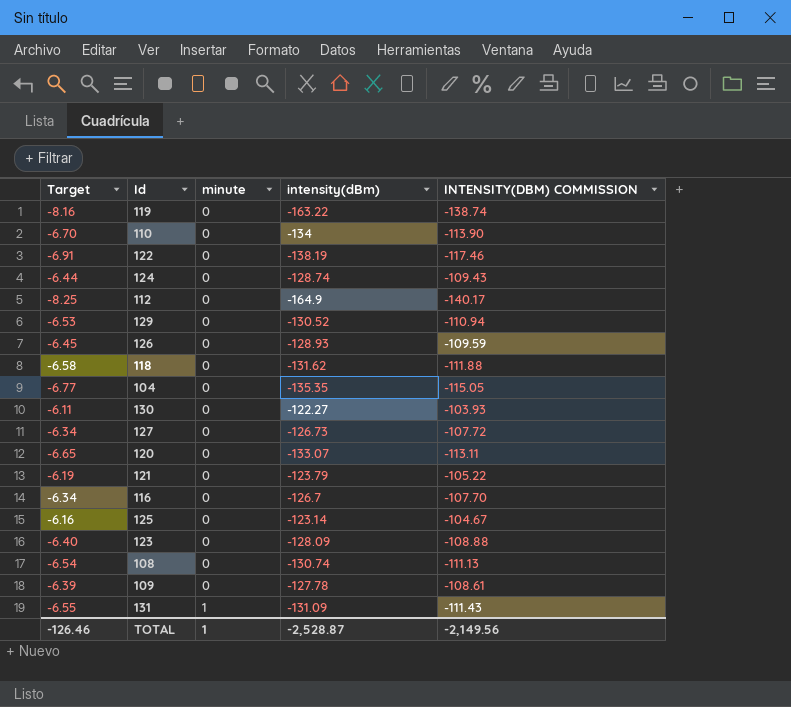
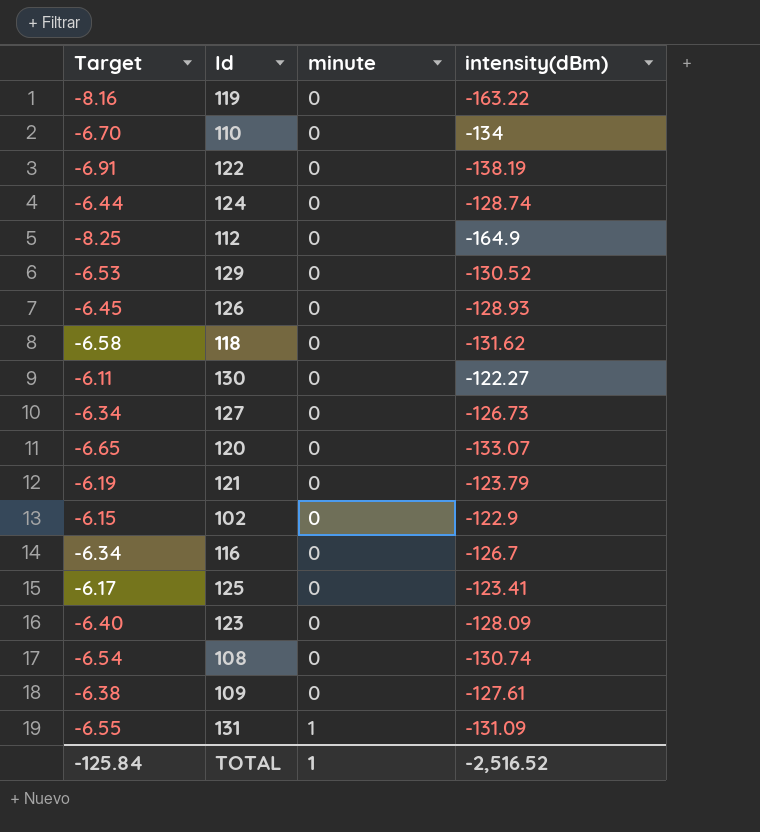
column INTENSITY(DBM) COMMISSION | formula: [intensity(dBm)] * 0.85 -> none
row 104: -6.77 | 0 | -135.35 | -115.05 -> none
row 102: none -> -6.15 | 0 | -122.9
125 | Target: -6.16 -> -6.17
125 | intensity(dBm): -123.14 -> -123.41
109 | Target: -6.39 -> -6.38
109 | intensity(dBm): -127.78 -> -127.61
TOTAL | Target: -126.46 -> -125.84
TOTAL | intensity(dBm): -2,528.87 -> -2,516.52

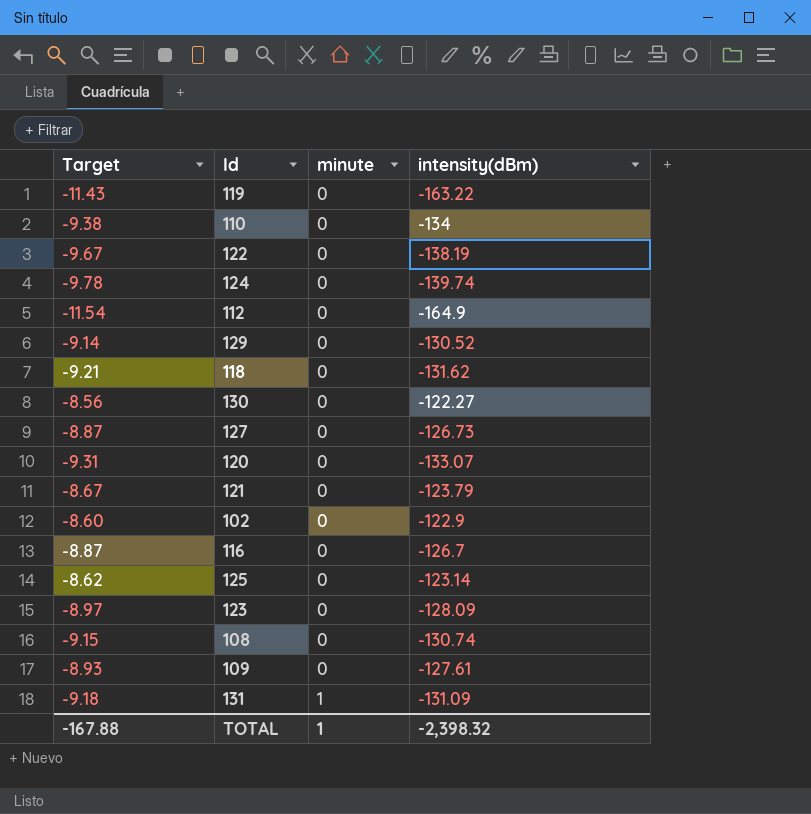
column Target | formula: [intensity(dBm)] * 0.05 -> [intensity(dBm)] * 0.07
row 126: -6.45 | 0 | -128.93 -> none
124 | intensity(dBm): -128.74 -> -139.74
125 | intensity(dBm): -123.41 -> -123.14
TOTAL | Target: -125.84 -> -167.88
TOTAL | intensity(dBm): -2,516.52 -> -2,398.32

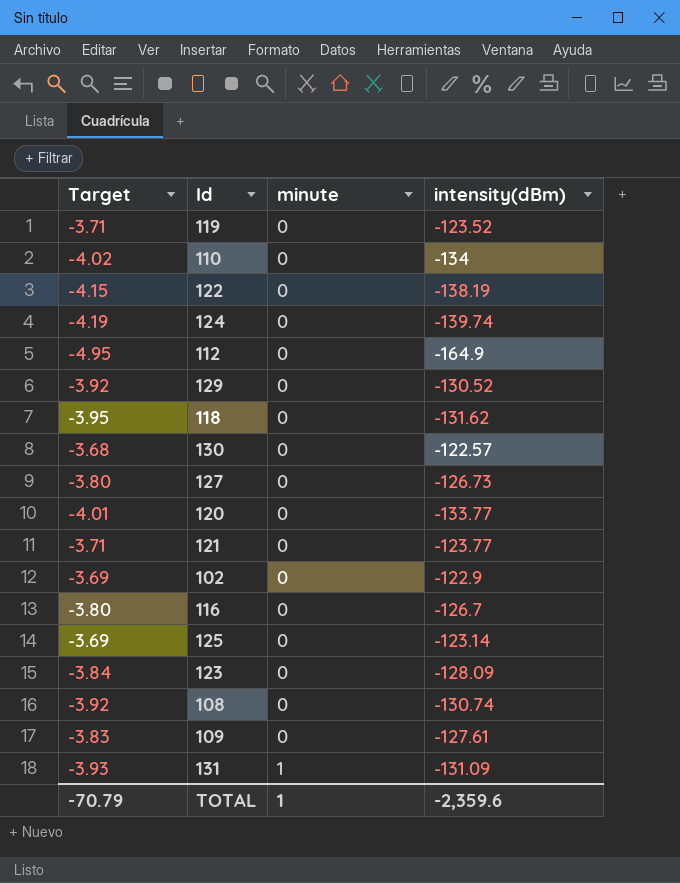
column Target | formula: [intensity(dBm)] * 0.07 -> [intensity(dBm)] * 0.03
119 | intensity(dBm): -163.22 -> -123.52
130 | intensity(dBm): -122.27 -> -122.57
120 | intensity(dBm): -133.07 -> -133.77
121 | intensity(dBm): -123.79 -> -123.77
TOTAL | Target: -167.88 -> -70.79
TOTAL | intensity(dBm): -2,398.32 -> -2,359.6

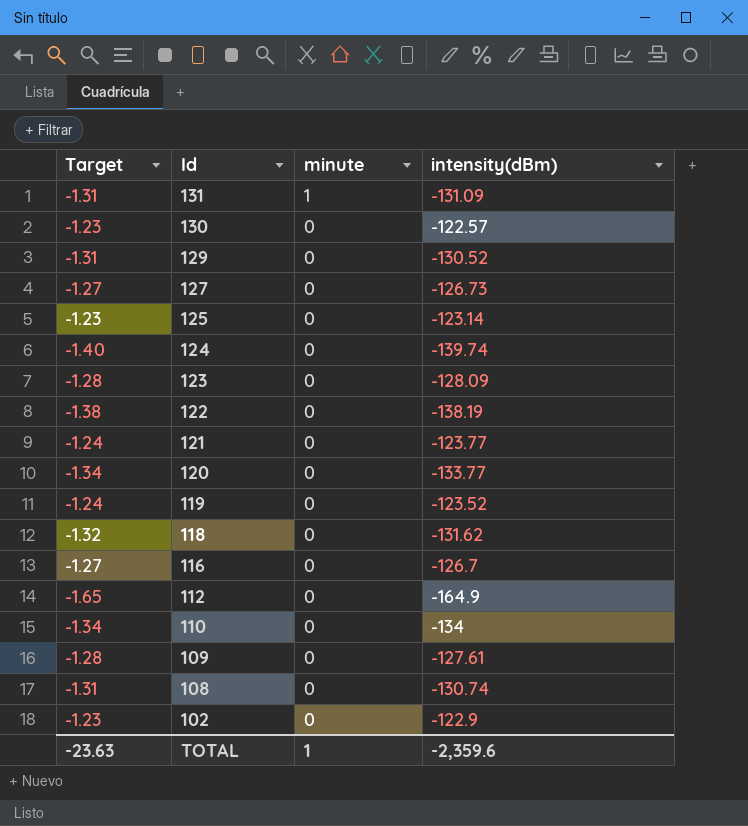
row order: minute ascending -> Id descending
column Target | formula: [intensity(dBm)] * 0.03 -> [intensity(dBm)] * 0.01
TOTAL | Target: -70.79 -> -23.63

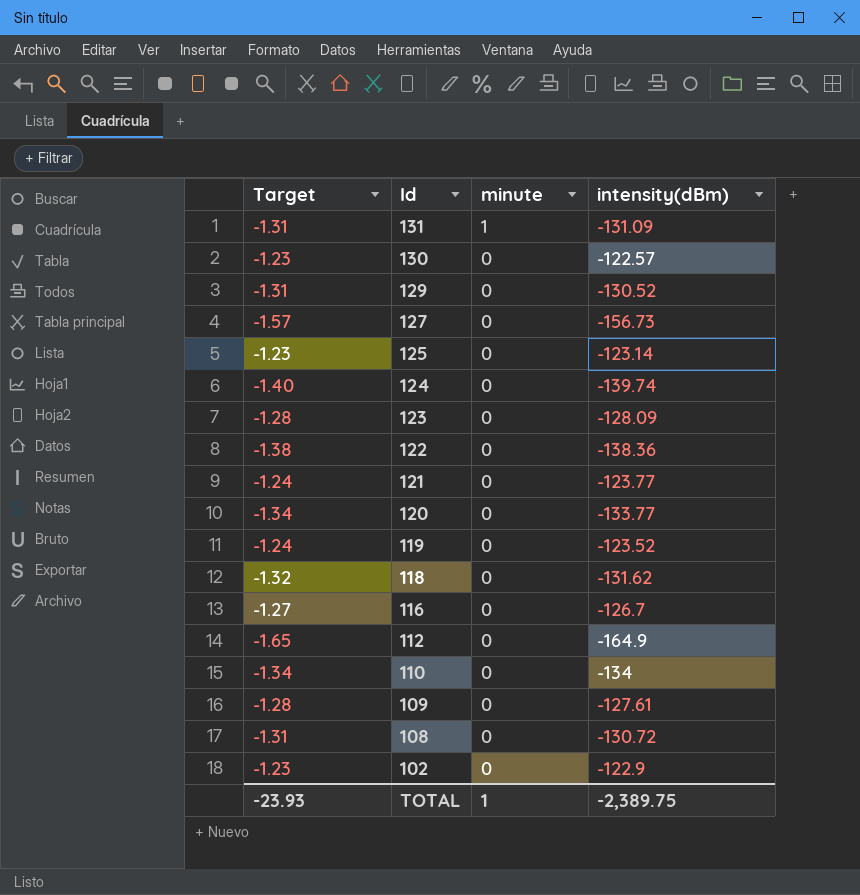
127 | Target: -1.27 -> -1.57
127 | intensity(dBm): -126.73 -> -156.73
122 | intensity(dBm): -138.19 -> -138.36
108 | intensity(dBm): -130.74 -> -130.72
TOTAL | Target: -23.63 -> -23.93
TOTAL | intensity(dBm): -2,359.6 -> -2,389.75

